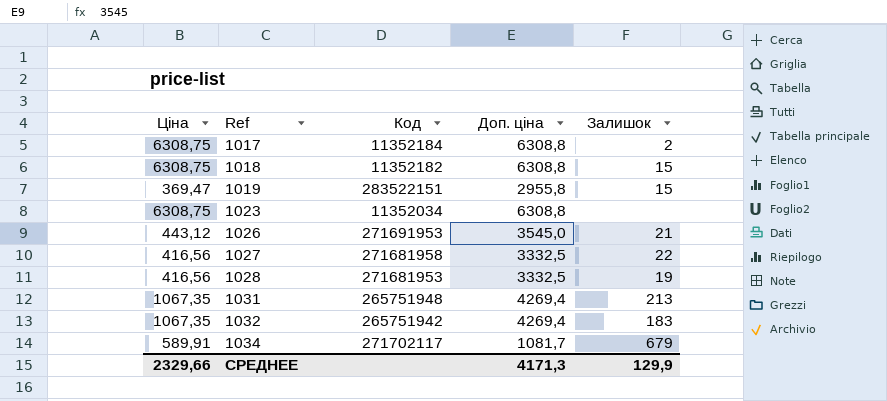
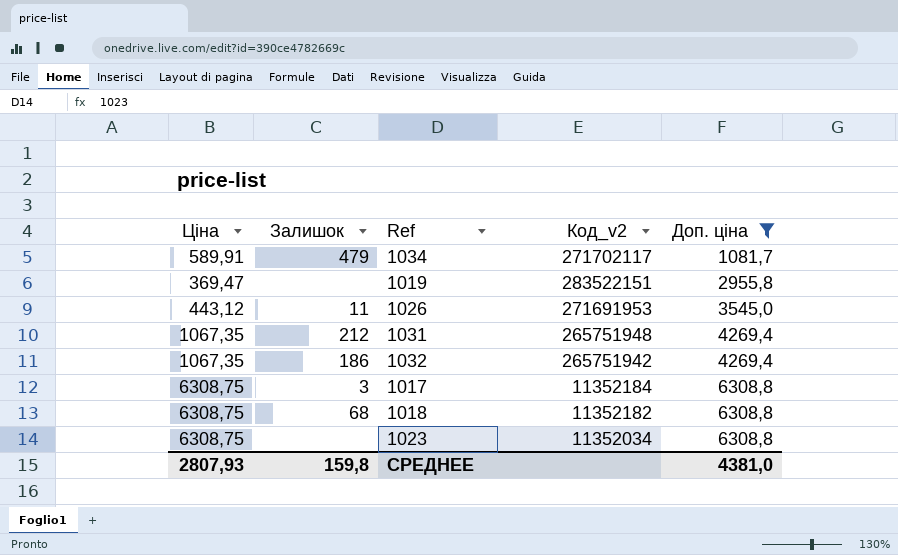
filter: none -> Доп. ціна != 3332,5
row order: Ref ascending -> Доп. ціна ascending
column Залишок | position: 5 -> 2
column name: Код -> Код_v2
1034 | Залишок: 679 -> 479
1019 | Залишок: 15 -> none
1026 | Залишок: 21 -> 11
1031 | Залишок: 213 -> 212
1032 | Залишок: 183 -> 186
1017 | Залишок: 2 -> 3
1018 | Залишок: 15 -> 68
СРЕДНЕЕ | Ціна: 2329,66 -> 2807,93
СРЕДНЕЕ | Залишок: 129,9 -> 159,8
СРЕДНЕЕ | Доп. ціна: 4171,3 -> 4381,0

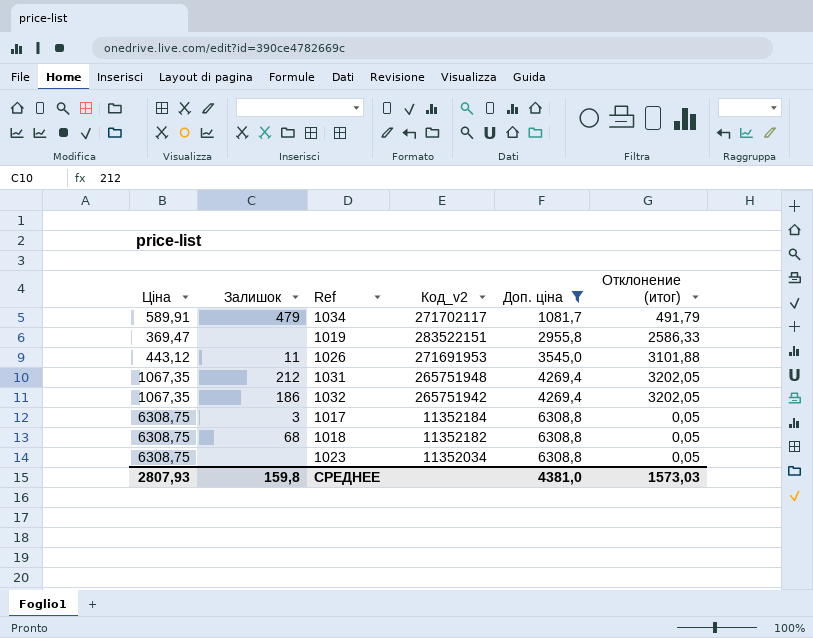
column Отклонение (итог) | formula: none -> [Доп. ціна] - [Ціна]

